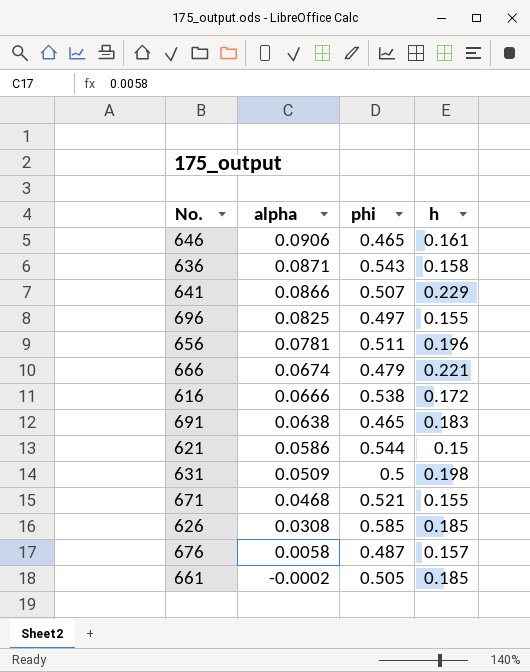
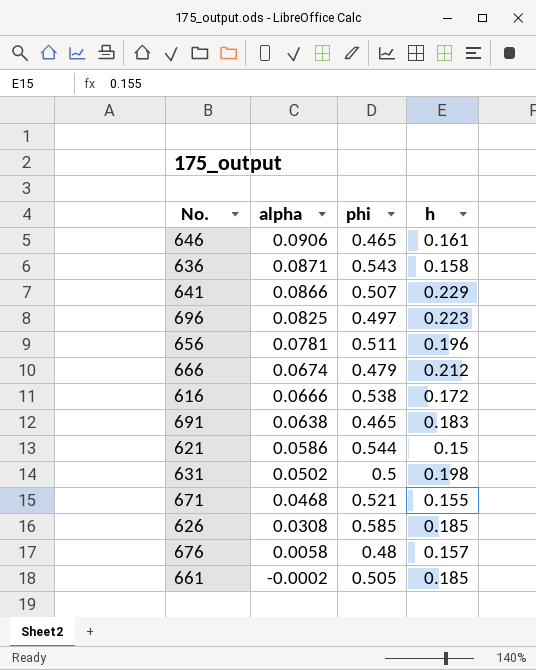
696 | h: 0.155 -> 0.223
666 | h: 0.221 -> 0.212
631 | alpha: 0.0509 -> 0.0502
676 | phi: 0.487 -> 0.48

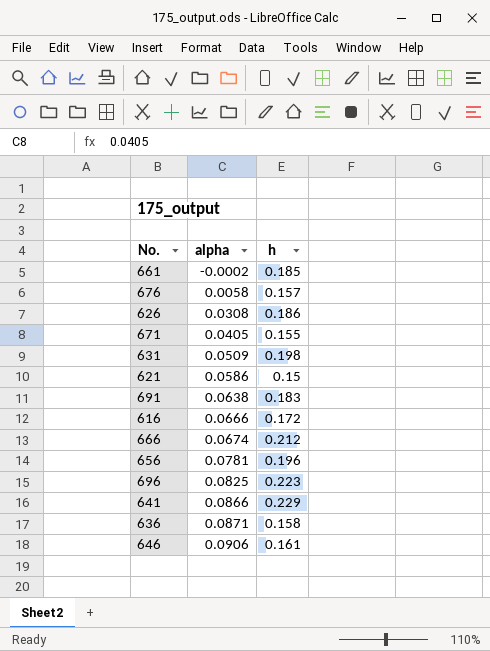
row order: alpha descending -> alpha ascending
column phi | position: 3 -> none
626 | h: 0.185 -> 0.186
671 | alpha: 0.0468 -> 0.0405
631 | alpha: 0.0502 -> 0.0509

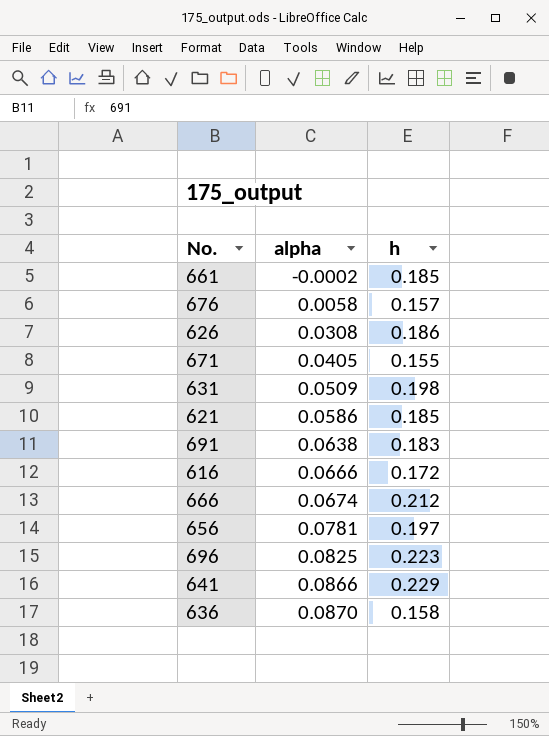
row 646: 0.0906 | 0.161 -> none
621 | h: 0.15 -> 0.185
656 | h: 0.196 -> 0.197
636 | alpha: 0.0871 -> 0.0870

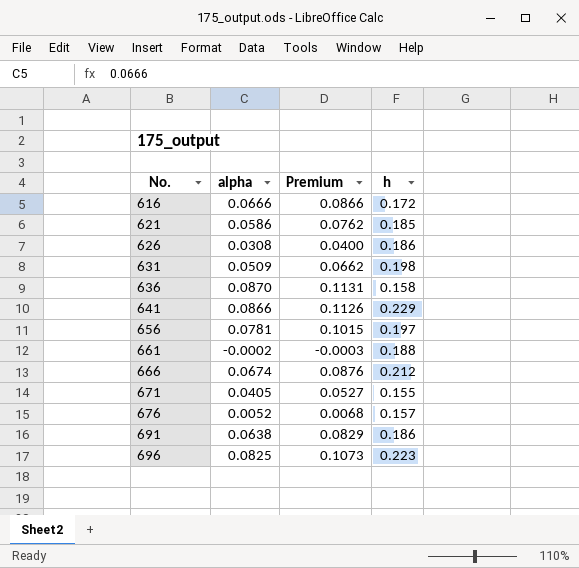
row order: alpha ascending -> No. ascending
column Premium | formula: none -> [alpha] * 1.3
661 | h: 0.185 -> 0.188
676 | alpha: 0.0058 -> 0.0052
691 | h: 0.183 -> 0.186

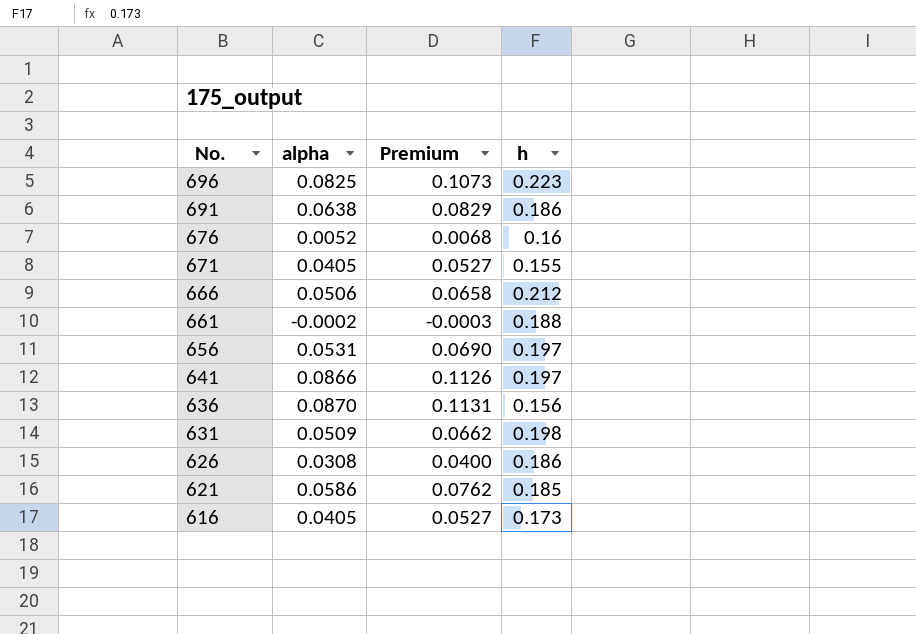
row order: No. ascending -> No. descending
676 | h: 0.157 -> 0.16
666 | alpha: 0.0674 -> 0.0506
666 | Premium: 0.0876 -> 0.0658
656 | alpha: 0.0781 -> 0.0531
656 | Premium: 0.1015 -> 0.0690
641 | h: 0.229 -> 0.197
636 | h: 0.158 -> 0.156
616 | alpha: 0.0666 -> 0.0405
616 | Premium: 0.0866 -> 0.0527
616 | h: 0.172 -> 0.173

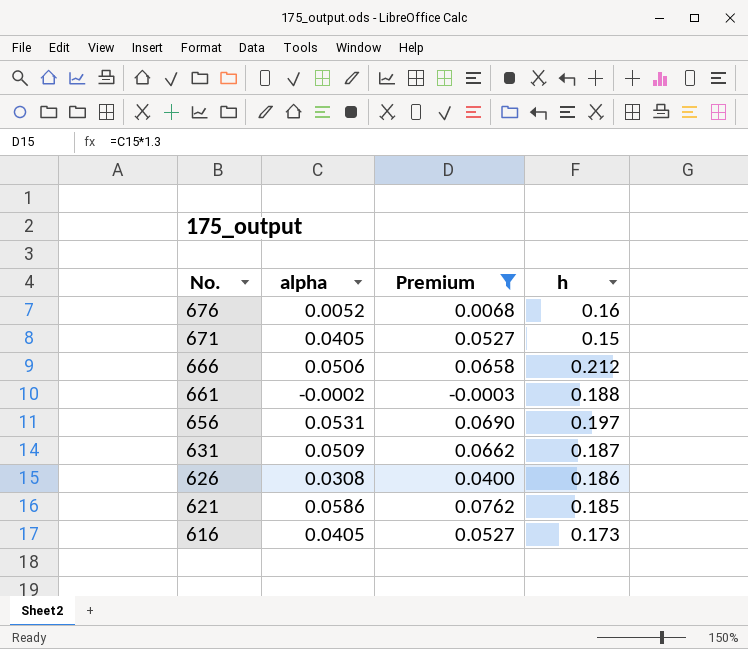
filter: none -> Premium <= 0.0762
671 | h: 0.155 -> 0.15
631 | h: 0.198 -> 0.187

